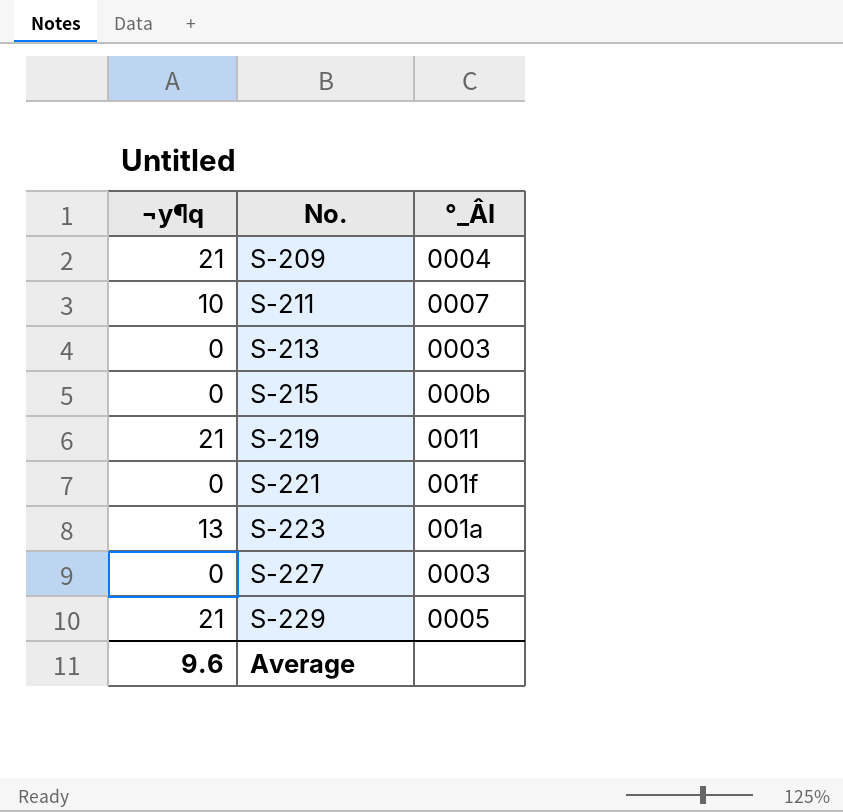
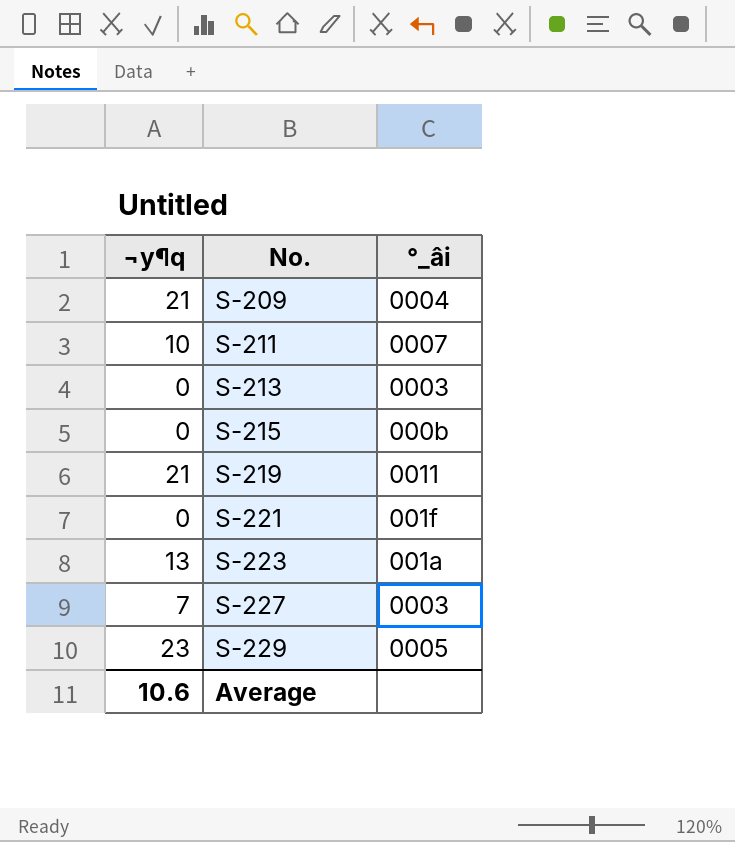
column name: °_ÂI -> °_âi
S-227 | ¬y¶q: 0 -> 7
S-229 | ¬y¶q: 21 -> 23
Average | ¬y¶q: 9.6 -> 10.6

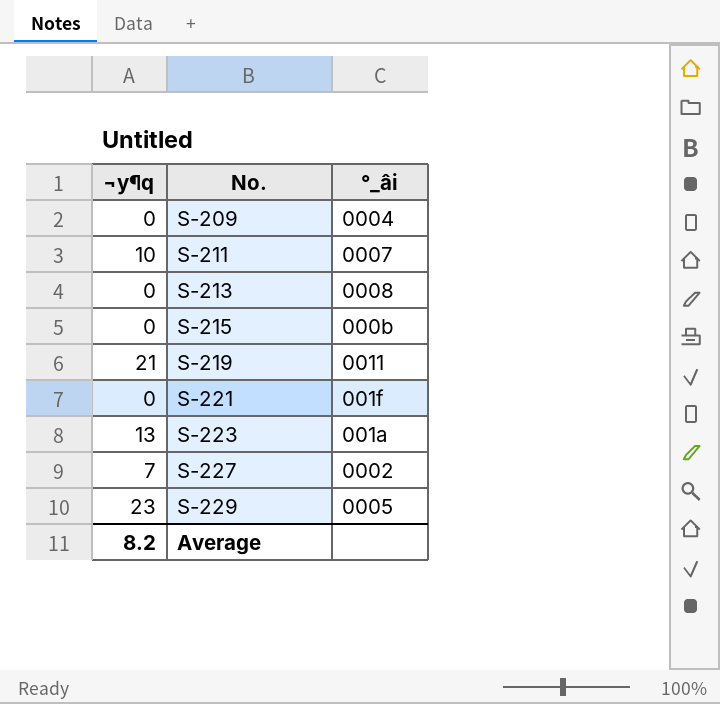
S-209 | ¬y¶q: 21 -> 0
S-213 | °_âi: 0003 -> 0008
S-227 | °_âi: 0003 -> 0002
Average | ¬y¶q: 10.6 -> 8.2

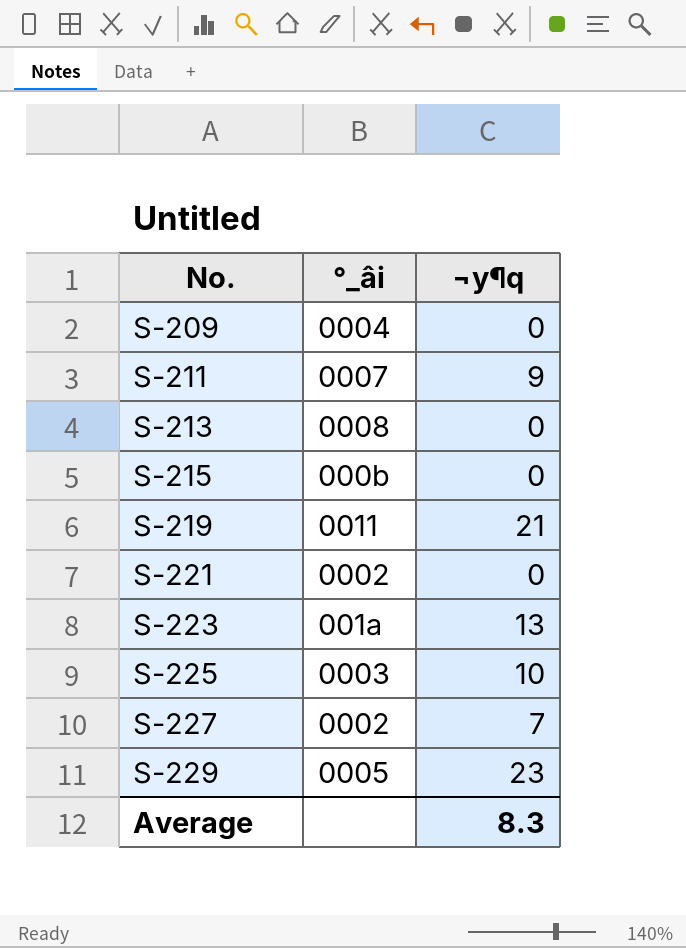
column ¬y¶q | position: 1 -> 3
S-211 | ¬y¶q: 10 -> 9
S-221 | °_âi: 001f -> 0002
row S-225: none -> 0003 | 10
Average | ¬y¶q: 8.2 -> 8.3

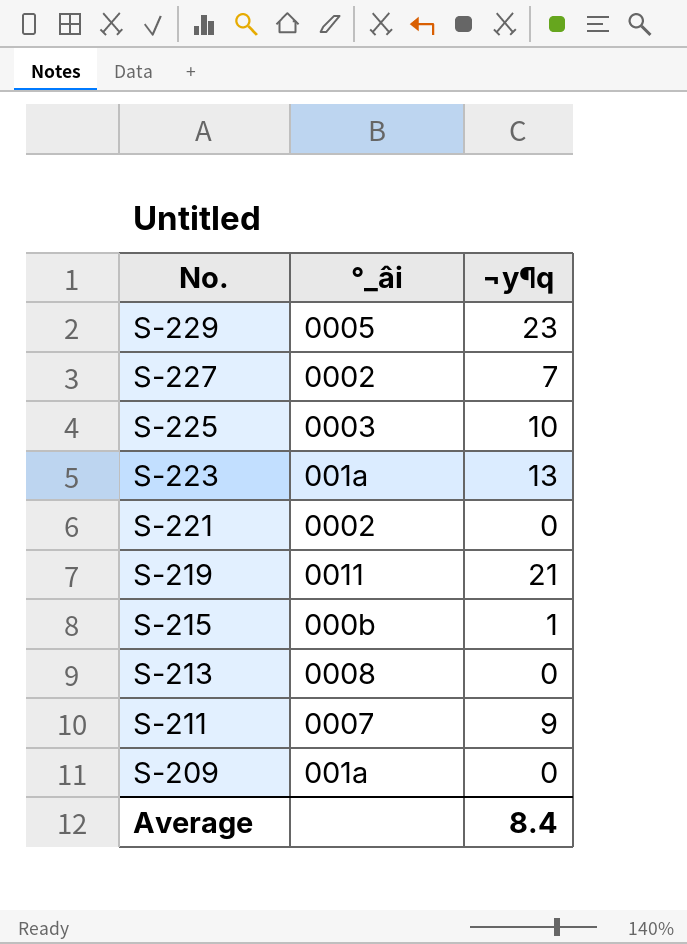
row order: No. ascending -> No. descending
S-215 | ¬y¶q: 0 -> 1
S-209 | °_âi: 0004 -> 001a
Average | ¬y¶q: 8.3 -> 8.4

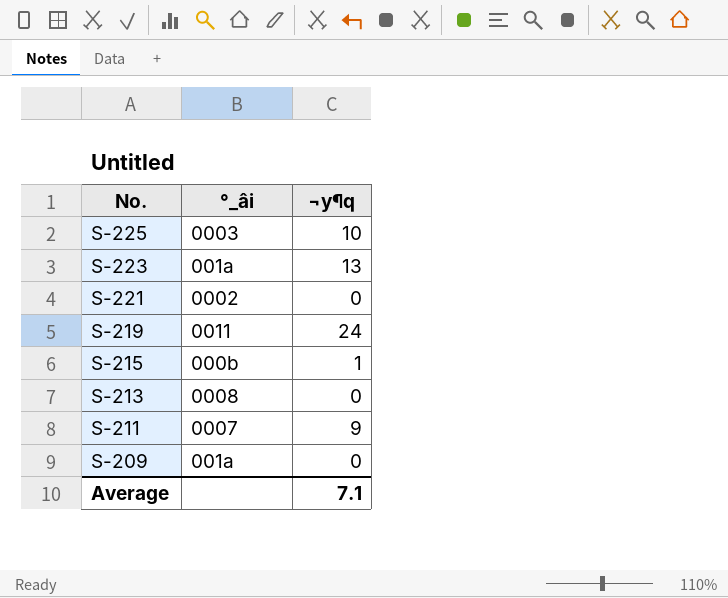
row S-229: 0005 | 23 -> none
row S-227: 0002 | 7 -> none
S-219 | ¬y¶q: 21 -> 24
Average | ¬y¶q: 8.4 -> 7.1

